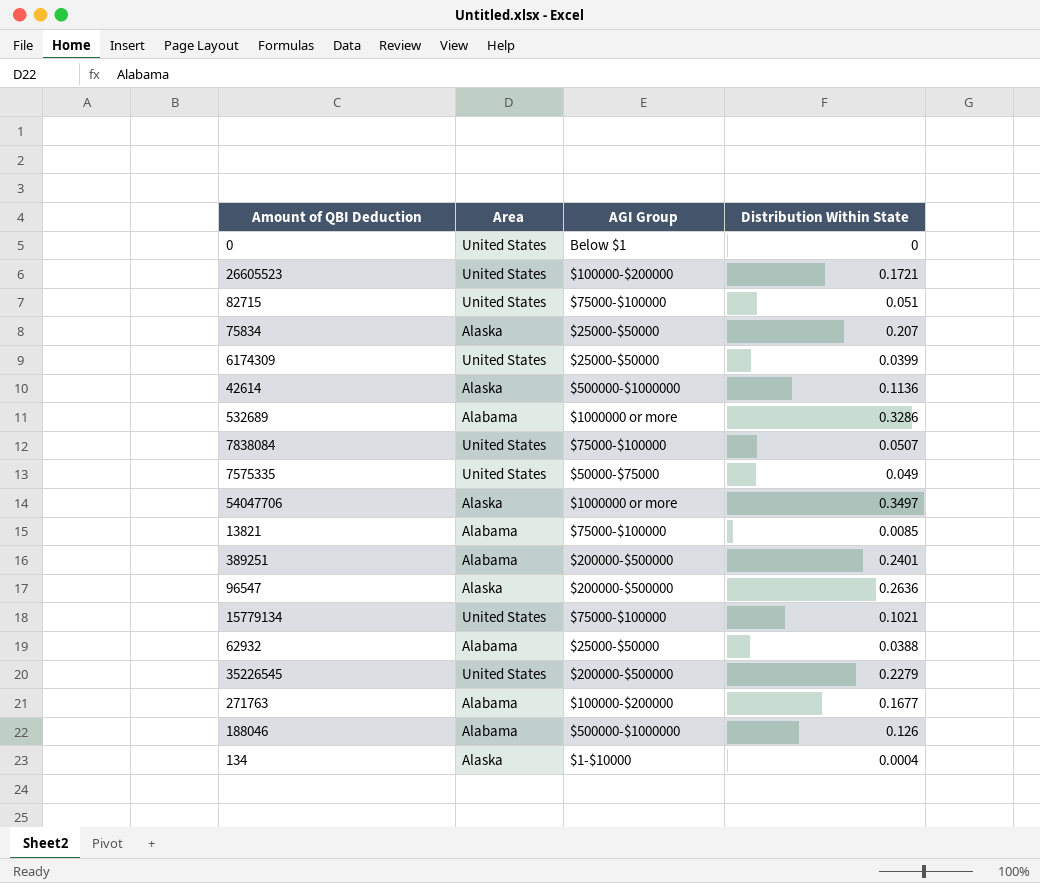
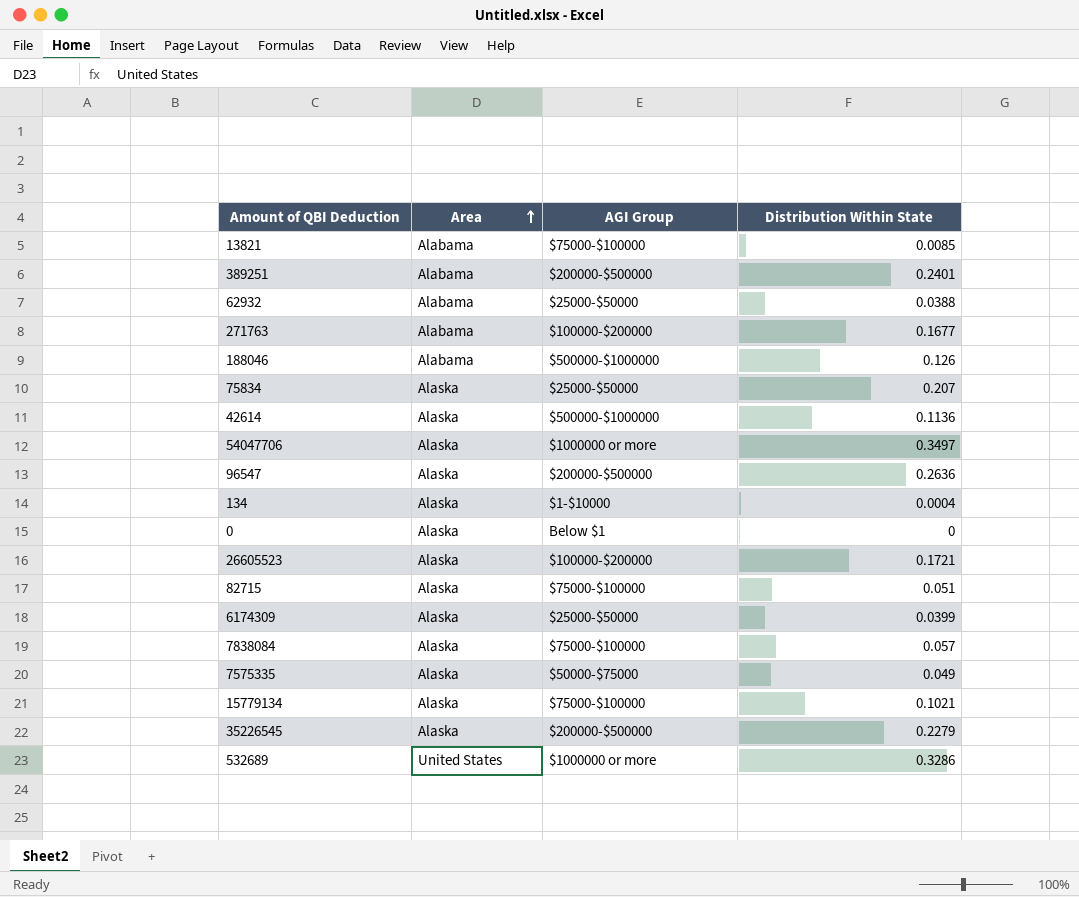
row order: none -> Area ascending
0 | Area: United States -> Alaska
26605523 | Area: United States -> Alaska
82715 | Area: United States -> Alaska
6174309 | Area: United States -> Alaska
7838084 | Area: United States -> Alaska
7838084 | Distribution Within State: 0.0507 -> 0.057
7575335 | Area: United States -> Alaska
15779134 | Area: United States -> Alaska
35226545 | Area: United States -> Alaska
532689 | Area: Alabama -> United States

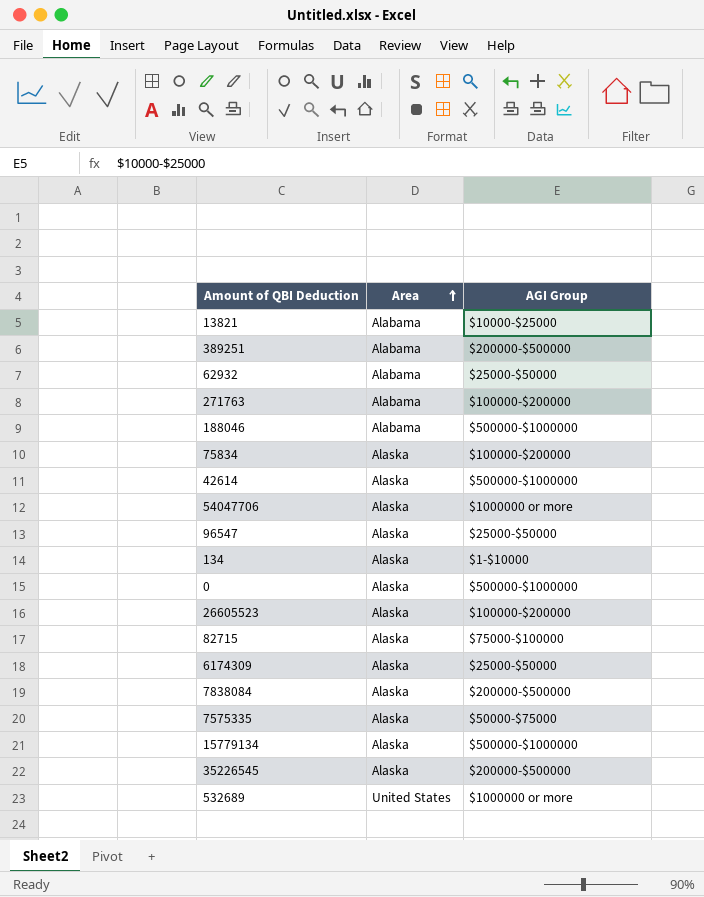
column Distribution Within State | position: 4 -> none
13821 | AGI Group: $75000-$100000 -> $10000-$25000
75834 | AGI Group: $25000-$50000 -> $100000-$200000
96547 | AGI Group: $200000-$500000 -> $25000-$50000
0 | AGI Group: Below $1 -> $500000-$1000000
7838084 | AGI Group: $75000-$100000 -> $200000-$500000
15779134 | AGI Group: $75000-$100000 -> $500000-$1000000

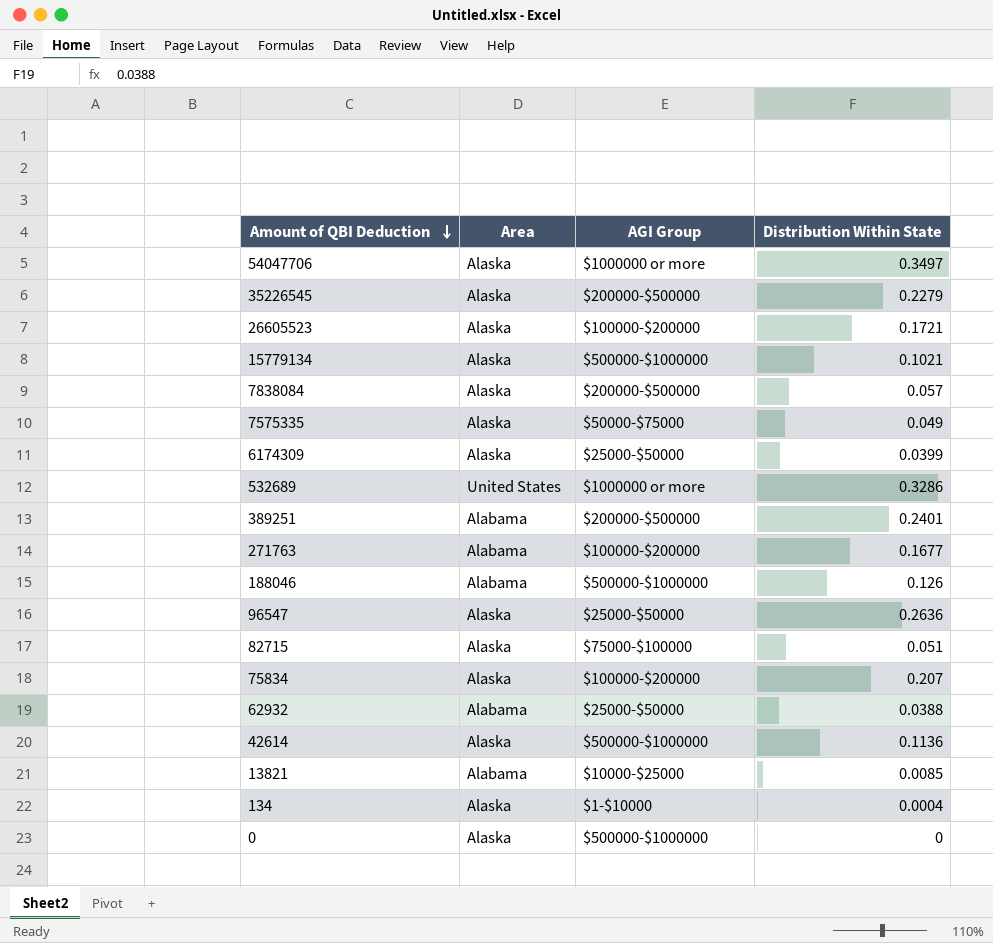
row order: Area ascending -> Amount of QBI Deduction descending
column Distribution Within State | position: none -> 4

